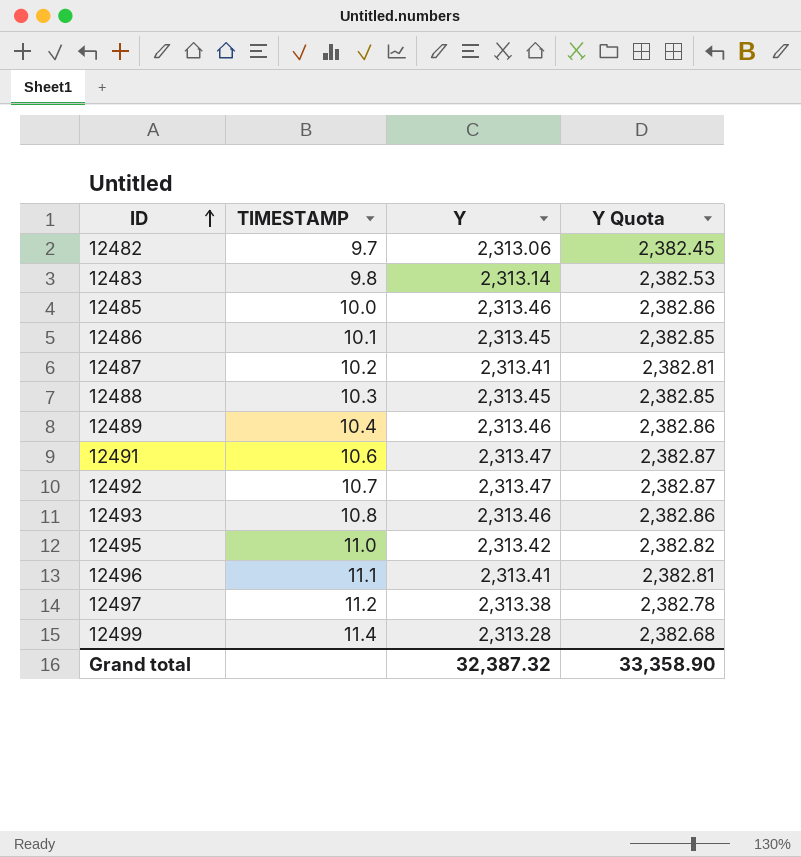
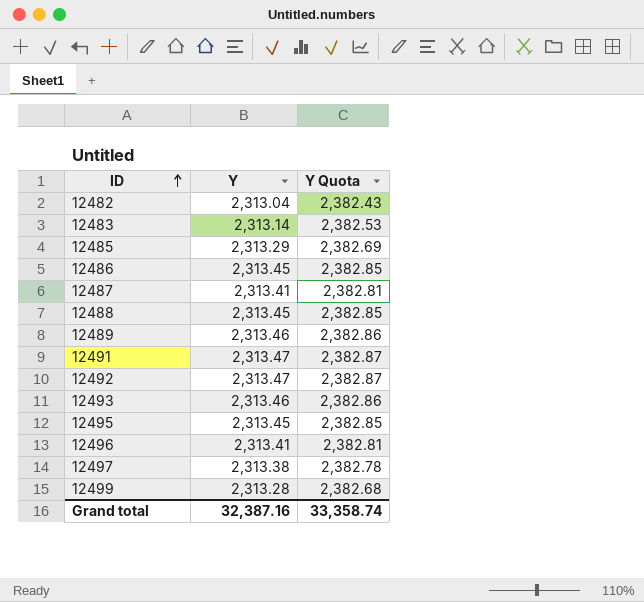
column TIMESTAMP | position: 2 -> none
12482 | Y: 2,313.06 -> 2,313.04
12482 | Y Quota: 2,382.45 -> 2,382.43
12485 | Y: 2,313.46 -> 2,313.29
12485 | Y Quota: 2,382.86 -> 2,382.69
12495 | Y: 2,313.42 -> 2,313.45
12495 | Y Quota: 2,382.82 -> 2,382.85
Grand total | Y: 32,387.32 -> 32,387.16
Grand total | Y Quota: 33,358.90 -> 33,358.74

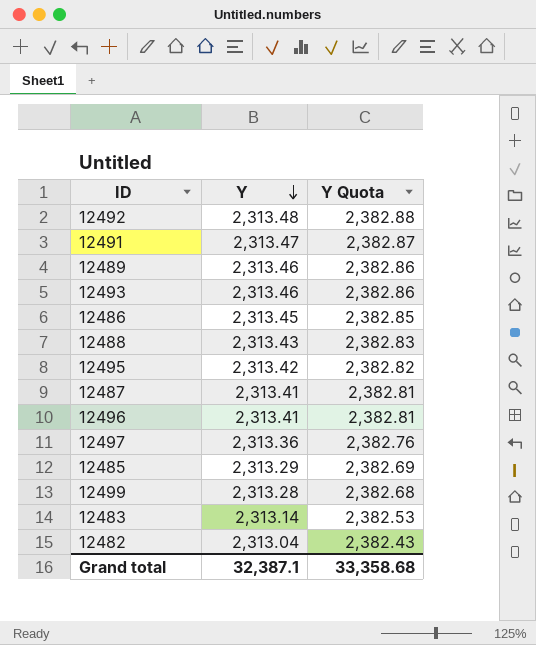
row order: ID ascending -> Y descending
12492 | Y: 2,313.47 -> 2,313.48
12492 | Y Quota: 2,382.87 -> 2,382.88
12488 | Y: 2,313.45 -> 2,313.43
12488 | Y Quota: 2,382.85 -> 2,382.83
12495 | Y: 2,313.45 -> 2,313.42
12495 | Y Quota: 2,382.85 -> 2,382.82
12497 | Y: 2,313.38 -> 2,313.36
12497 | Y Quota: 2,382.78 -> 2,382.76
Grand total | Y: 32,387.16 -> 32,387.1
Grand total | Y Quota: 33,358.74 -> 33,358.68

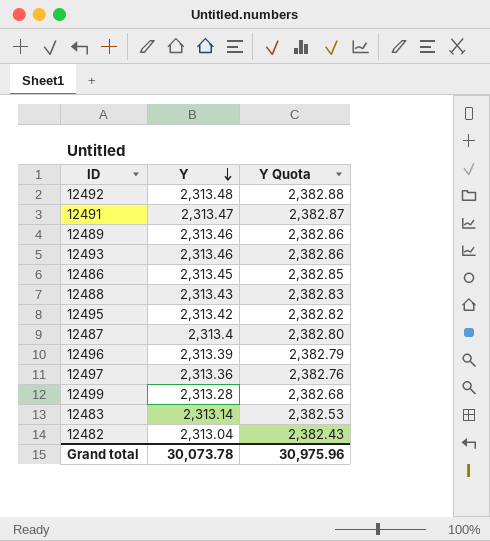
row 12485: 2,313.29 | 2,382.69 -> none
12487 | Y: 2,313.41 -> 2,313.4
12487 | Y Quota: 2,382.81 -> 2,382.80
12496 | Y: 2,313.41 -> 2,313.39
12496 | Y Quota: 2,382.81 -> 2,382.79
Grand total | Y: 32,387.1 -> 30,073.78
Grand total | Y Quota: 33,358.68 -> 30,975.96

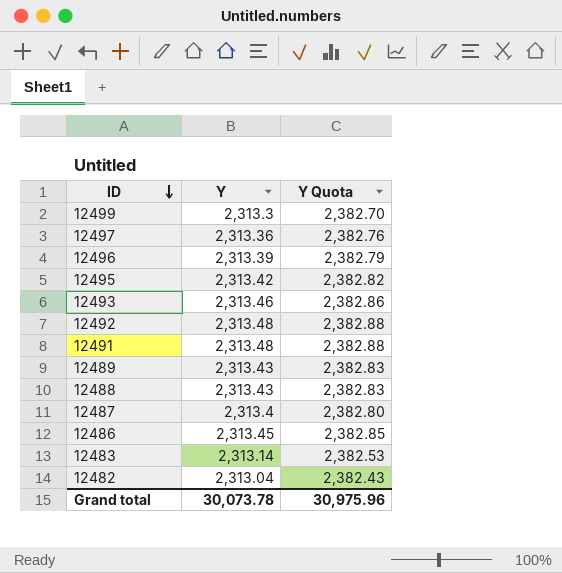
row order: Y descending -> ID descending
12499 | Y: 2,313.28 -> 2,313.3
12499 | Y Quota: 2,382.68 -> 2,382.70
12491 | Y: 2,313.47 -> 2,313.48
12491 | Y Quota: 2,382.87 -> 2,382.88
12489 | Y: 2,313.46 -> 2,313.43
12489 | Y Quota: 2,382.86 -> 2,382.83

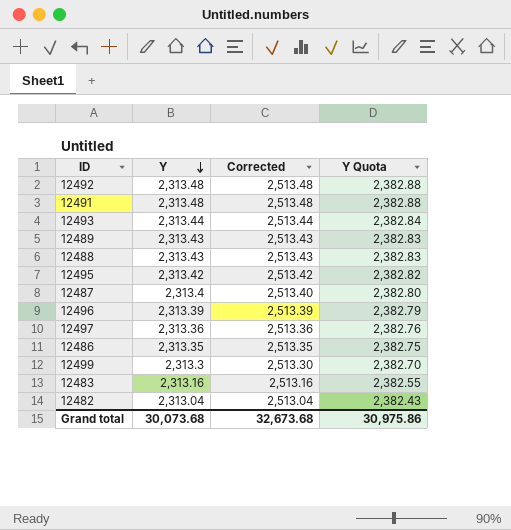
row order: ID descending -> Y descending
column Corrected | formula: none -> [Y] + 200
12493 | Y: 2,313.46 -> 2,313.44
12493 | Y Quota: 2,382.86 -> 2,382.84
12486 | Y: 2,313.45 -> 2,313.35
12486 | Y Quota: 2,382.85 -> 2,382.75
12483 | Y: 2,313.14 -> 2,313.16
12483 | Y Quota: 2,382.53 -> 2,382.55
Grand total | Y: 30,073.78 -> 30,073.68
Grand total | Y Quota: 30,975.96 -> 30,975.86

